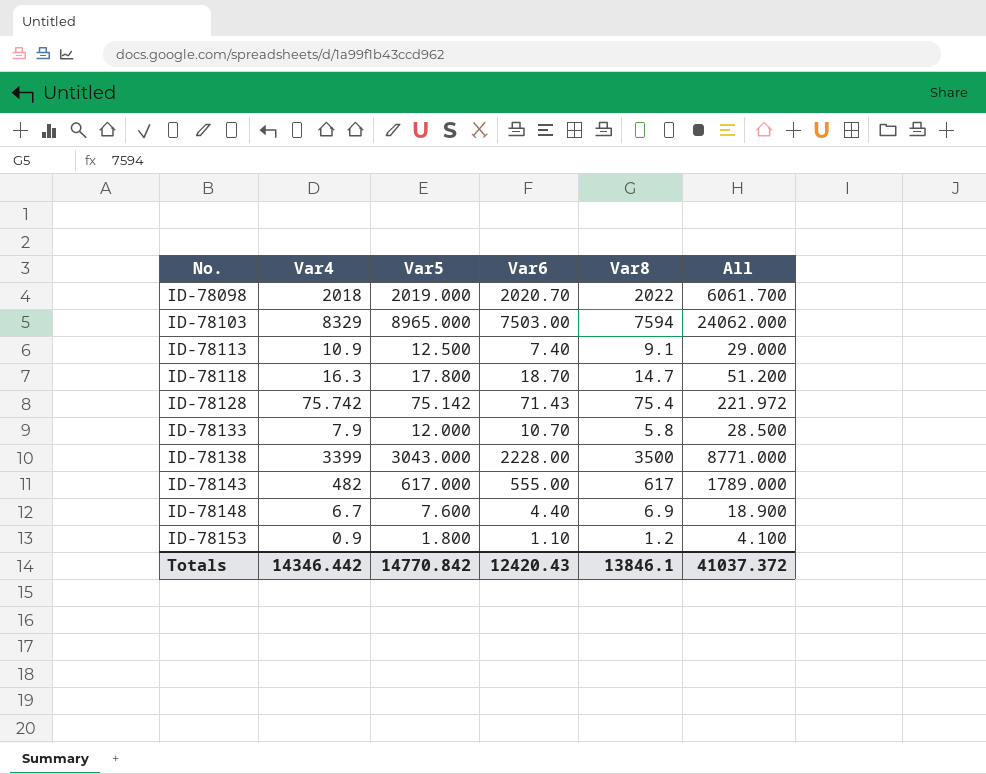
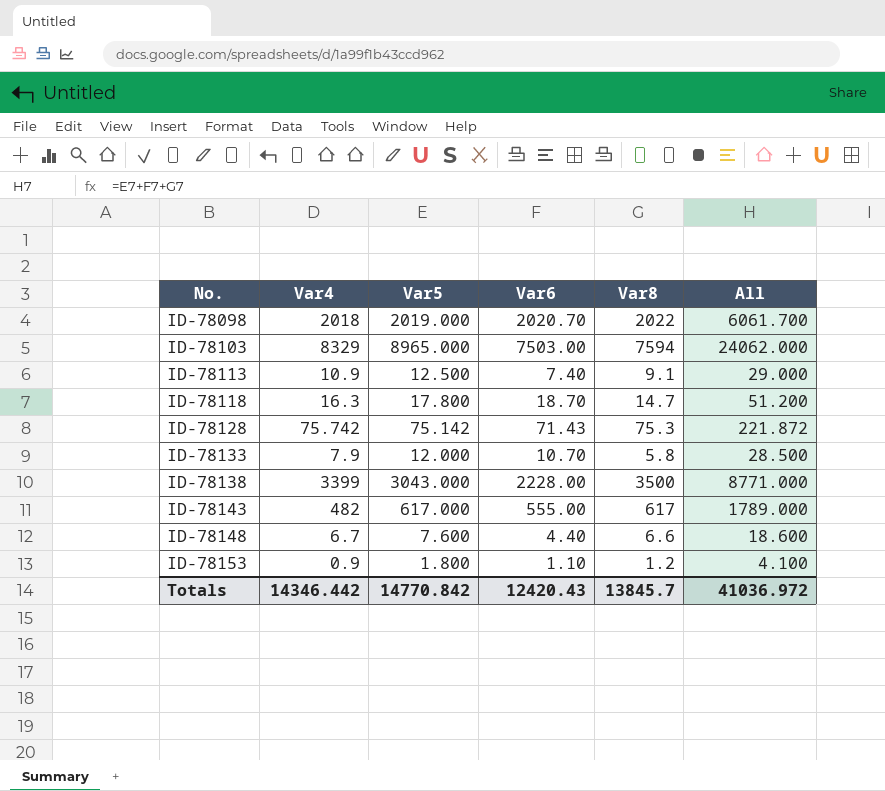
ID-78128 | Var8: 75.4 -> 75.3
ID-78128 | All: 221.972 -> 221.872
ID-78148 | Var8: 6.9 -> 6.6
ID-78148 | All: 18.900 -> 18.600
Totals | Var8: 13846.1 -> 13845.7
Totals | All: 41037.372 -> 41036.972

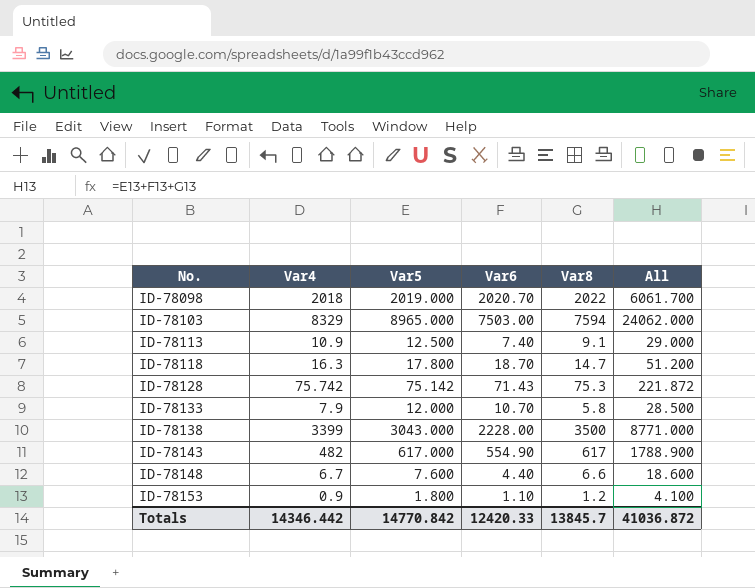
ID-78143 | Var6: 555.00 -> 554.90
ID-78143 | All: 1789.000 -> 1788.900
Totals | Var6: 12420.43 -> 12420.33
Totals | All: 41036.972 -> 41036.872

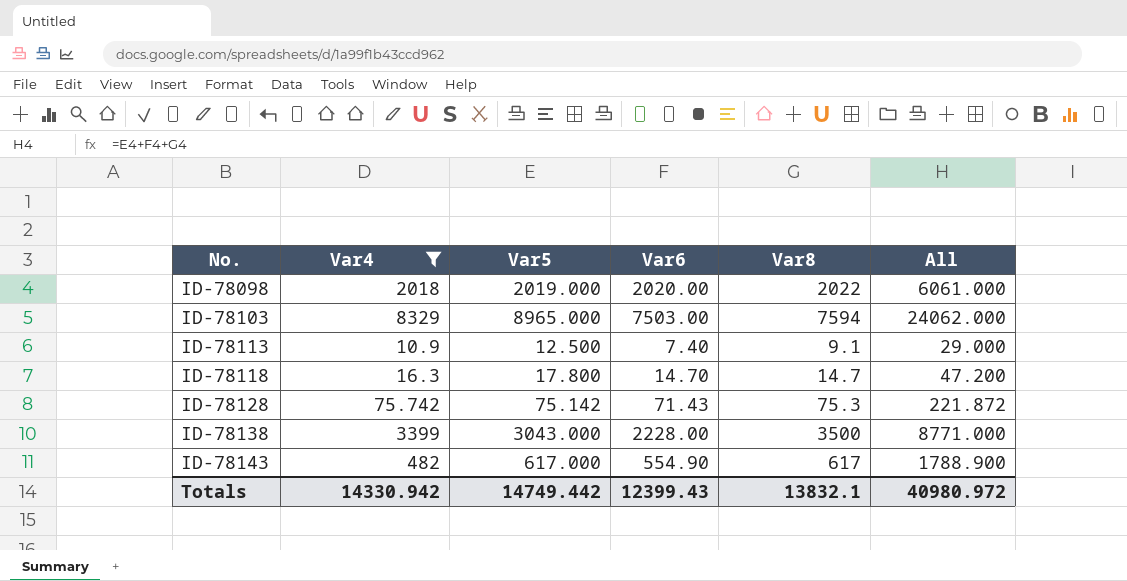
filter: none -> Var4 >= 10.9
ID-78098 | Var6: 2020.70 -> 2020.00
ID-78098 | All: 6061.700 -> 6061.000
ID-78118 | Var6: 18.70 -> 14.70
ID-78118 | All: 51.200 -> 47.200
Totals | Var4: 14346.442 -> 14330.942
Totals | Var5: 14770.842 -> 14749.442
Totals | Var6: 12420.33 -> 12399.43
Totals | Var8: 13845.7 -> 13832.1
Totals | All: 41036.872 -> 40980.972

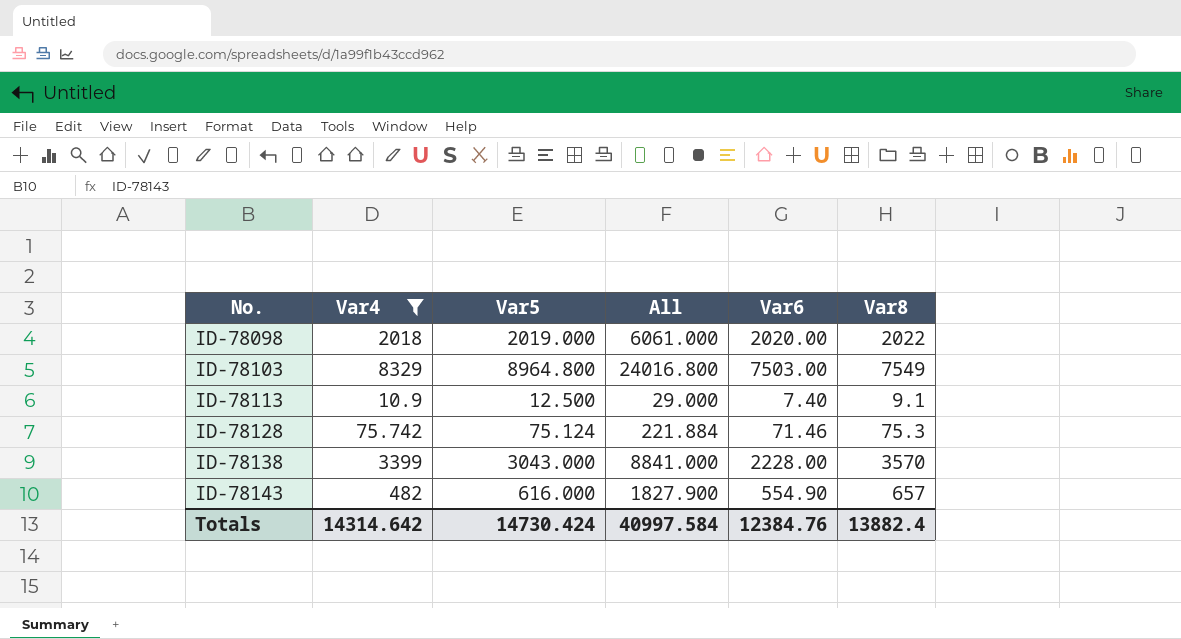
column All | position: 6 -> 4
row ID-78118: 16.3 | 17.800 | 14.70 | 14.7 | 47.200 -> none
ID-78103 | Var5: 8965.000 -> 8964.800
ID-78103 | All: 24062.000 -> 24016.800
ID-78103 | Var8: 7594 -> 7549
ID-78128 | Var5: 75.142 -> 75.124
ID-78128 | All: 221.872 -> 221.884
ID-78128 | Var6: 71.43 -> 71.46
ID-78138 | All: 8771.000 -> 8841.000
ID-78138 | Var8: 3500 -> 3570
ID-78143 | Var5: 617.000 -> 616.000
ID-78143 | All: 1788.900 -> 1827.900
ID-78143 | Var8: 617 -> 657
Totals | Var4: 14330.942 -> 14314.642
Totals | Var5: 14749.442 -> 14730.424
Totals | All: 40980.972 -> 40997.584
Totals | Var6: 12399.43 -> 12384.76
Totals | Var8: 13832.1 -> 13882.4

